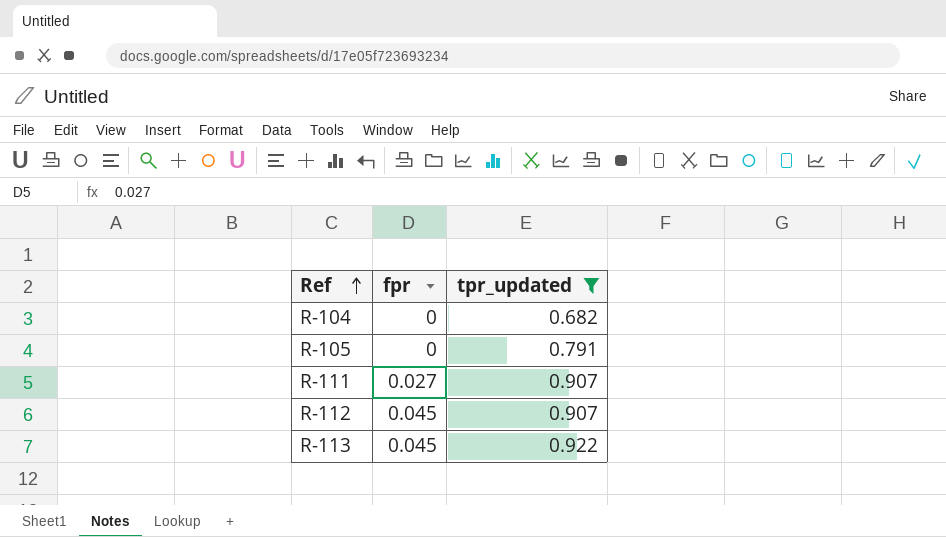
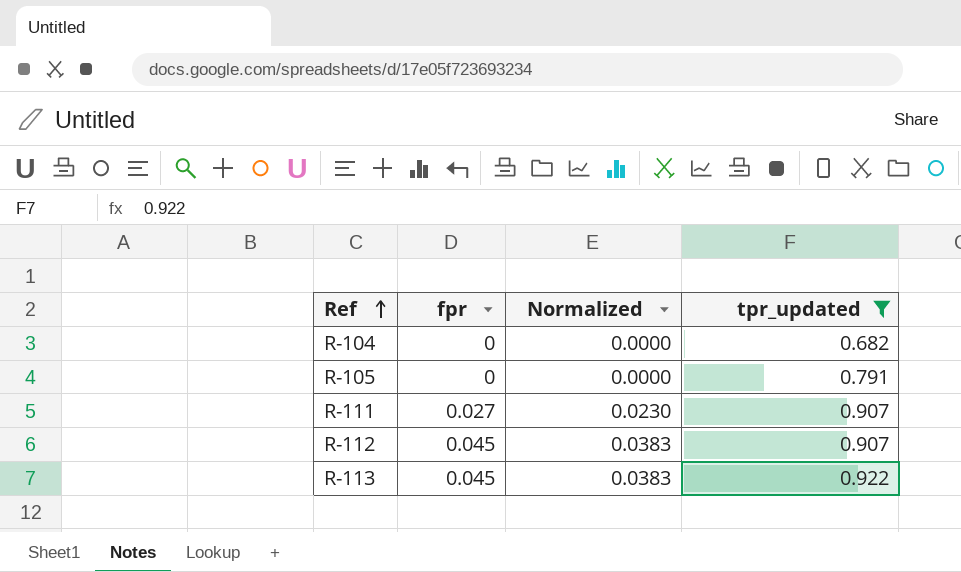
column Normalized | formula: none -> [fpr] * 0.85

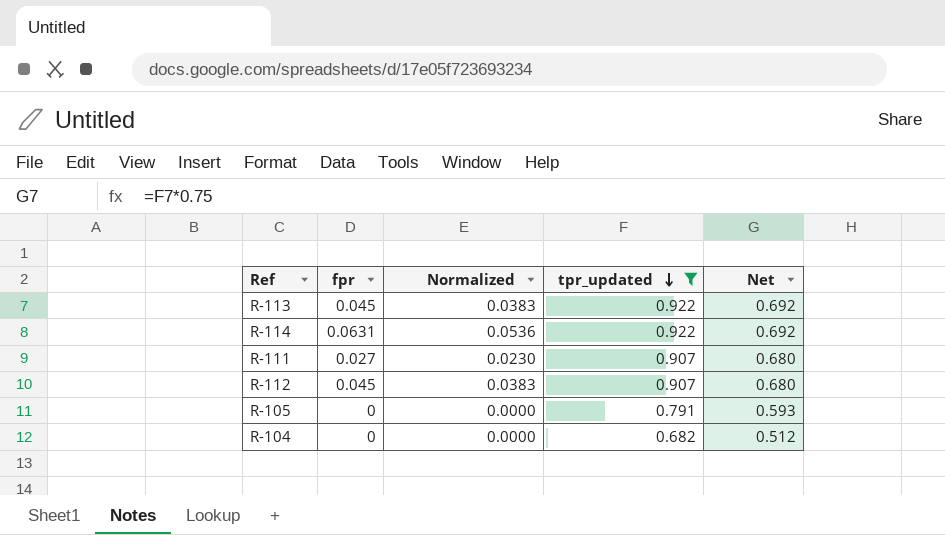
row order: Ref ascending -> tpr_updated descending
column Net | formula: none -> [tpr_updated] * 0.75
row R-114: none -> 0.0631 | 0.0536 | 0.922 | 0.692

